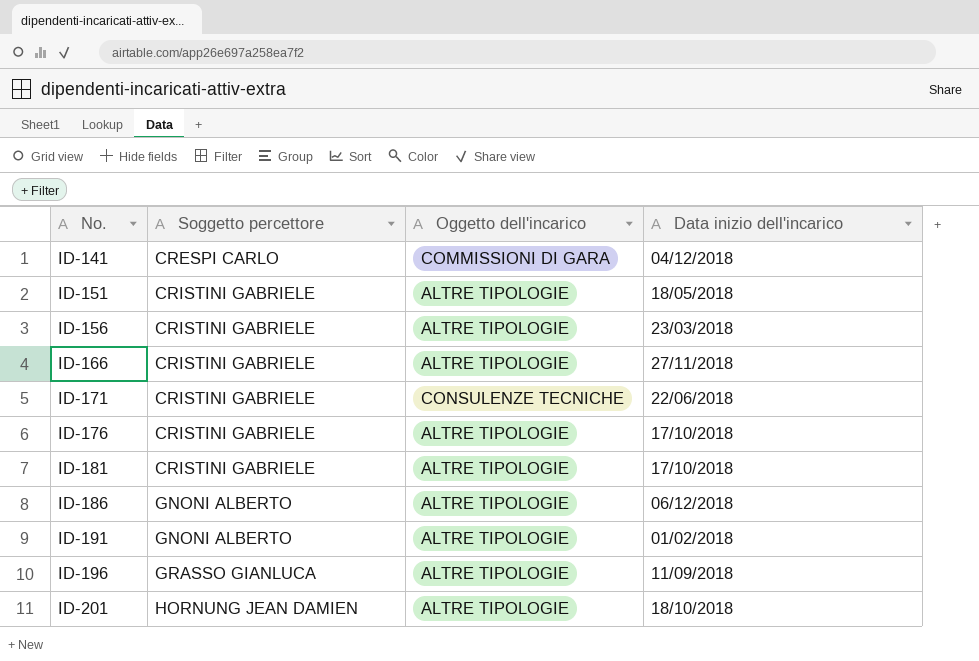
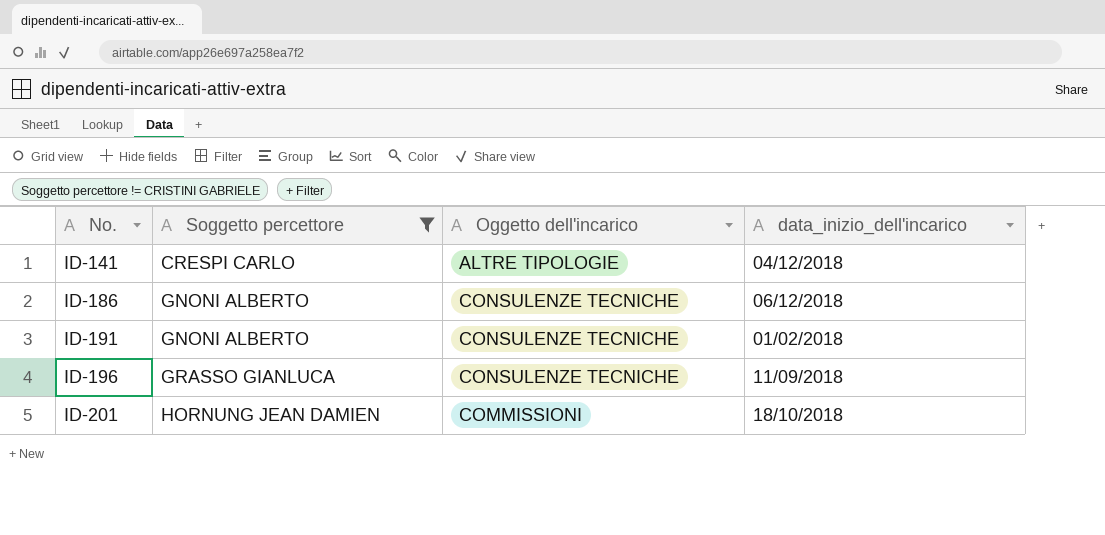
filter: none -> Soggetto percettore != CRISTINI GABRIELE
column name: Data inizio dell'incarico -> data_inizio_dell'incarico
ID-141 | Oggetto dell'incarico: COMMISSIONI DI GARA -> ALTRE TIPOLOGIE
ID-186 | Oggetto dell'incarico: ALTRE TIPOLOGIE -> CONSULENZE TECNICHE
ID-191 | Oggetto dell'incarico: ALTRE TIPOLOGIE -> CONSULENZE TECNICHE
ID-196 | Oggetto dell'incarico: ALTRE TIPOLOGIE -> CONSULENZE TECNICHE
ID-201 | Oggetto dell'incarico: ALTRE TIPOLOGIE -> COMMISSIONI

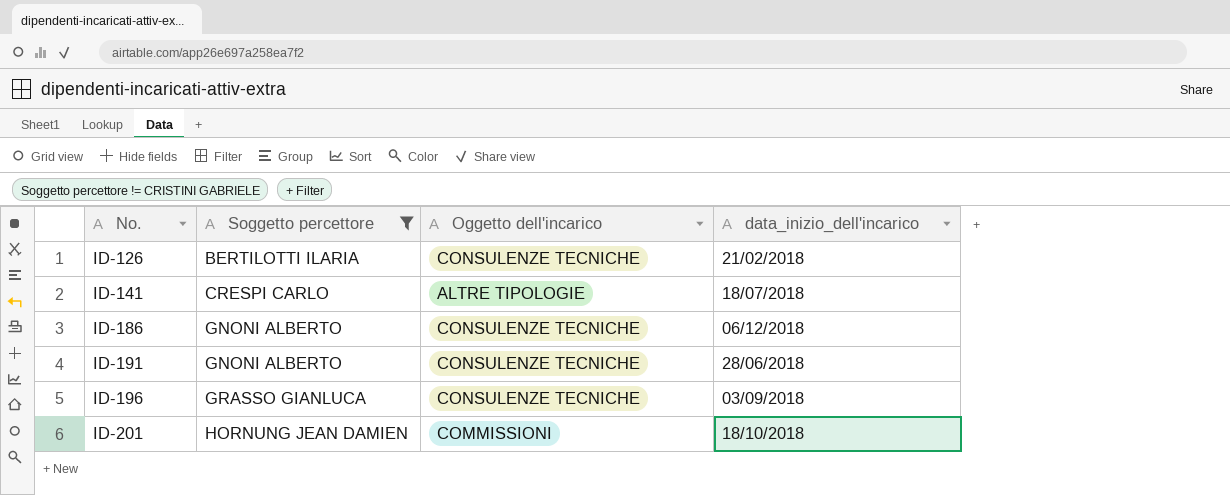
row ID-126: none -> BERTILOTTI ILARIA | CONSULENZE TECNICHE | 21/02/2018
ID-141 | data_inizio_dell'incarico: 04/12/2018 -> 18/07/2018
ID-191 | data_inizio_dell'incarico: 01/02/2018 -> 28/06/2018
ID-196 | data_inizio_dell'incarico: 11/09/2018 -> 03/09/2018

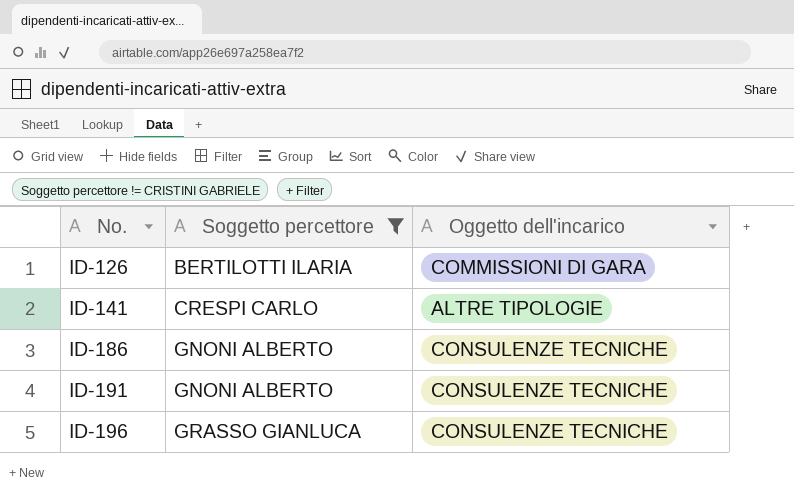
column data_inizio_dell'incarico | position: 4 -> none
row ID-201: HORNUNG JEAN DAMIEN | COMMISSIONI | 18/10/2018 -> none
ID-126 | Oggetto dell'incarico: CONSULENZE TECNICHE -> COMMISSIONI DI GARA

